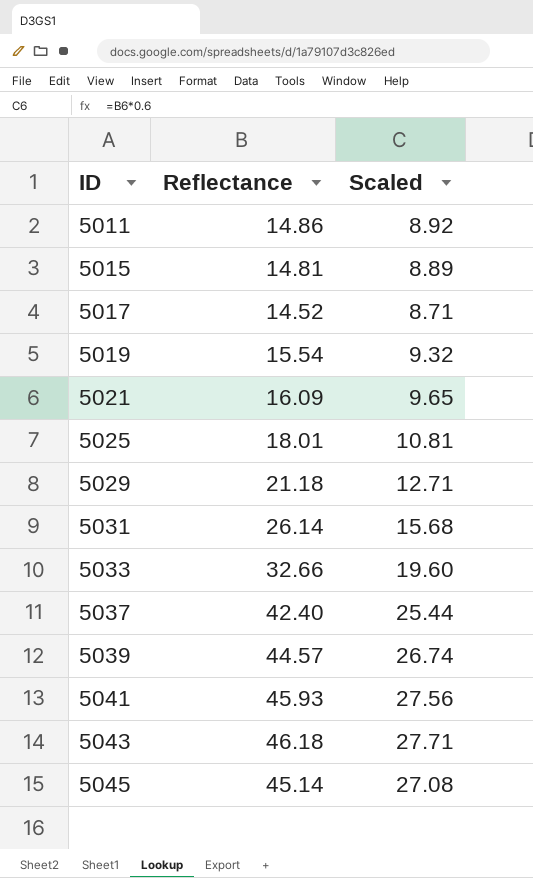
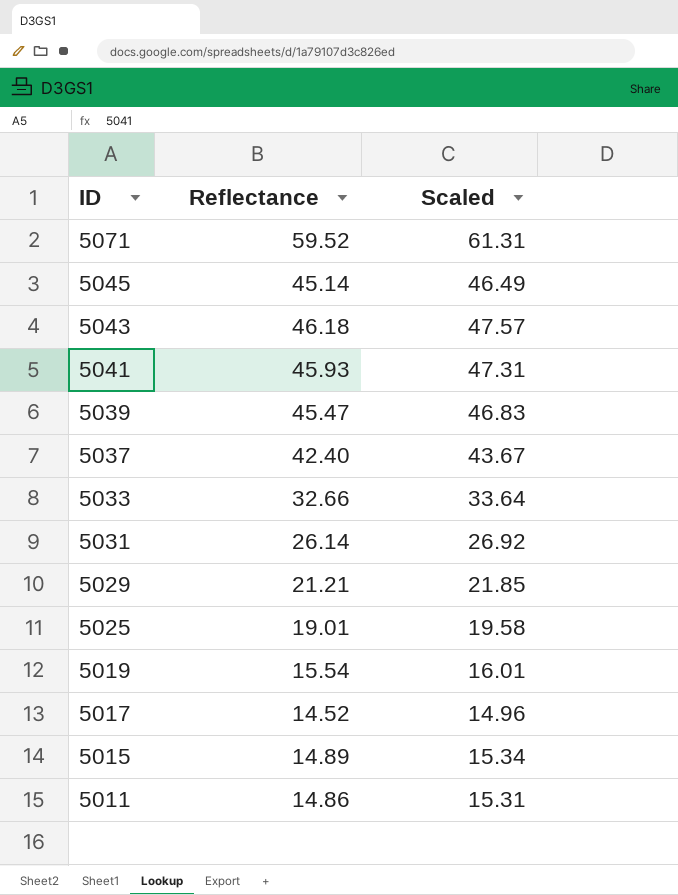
row order: ID ascending -> ID descending
column Scaled | formula: [Reflectance] * 0.6 -> [Reflectance] * 1.03
row 5021: 16.09 | 9.65 -> none
row 5071: none -> 59.52 | 61.31
5039 | Reflectance: 44.57 -> 45.47
5029 | Reflectance: 21.18 -> 21.21
5025 | Reflectance: 18.01 -> 19.01
5015 | Reflectance: 14.81 -> 14.89

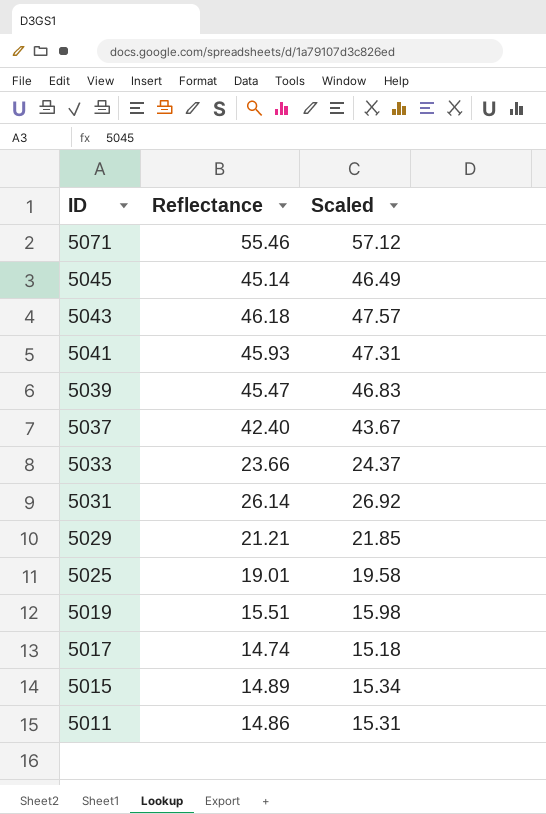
5071 | Reflectance: 59.52 -> 55.46
5071 | Scaled: 61.31 -> 57.12
5033 | Reflectance: 32.66 -> 23.66
5033 | Scaled: 33.64 -> 24.37
5019 | Reflectance: 15.54 -> 15.51
5019 | Scaled: 16.01 -> 15.98
5017 | Reflectance: 14.52 -> 14.74
5017 | Scaled: 14.96 -> 15.18

